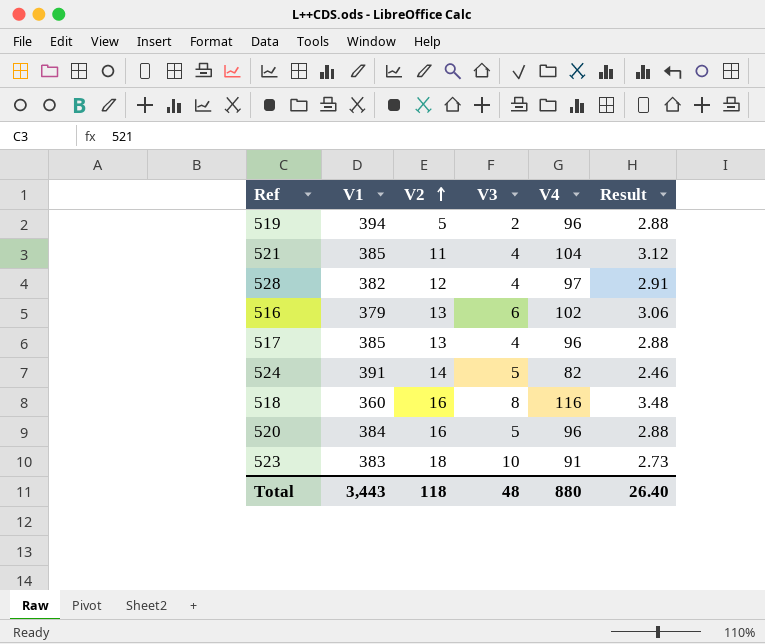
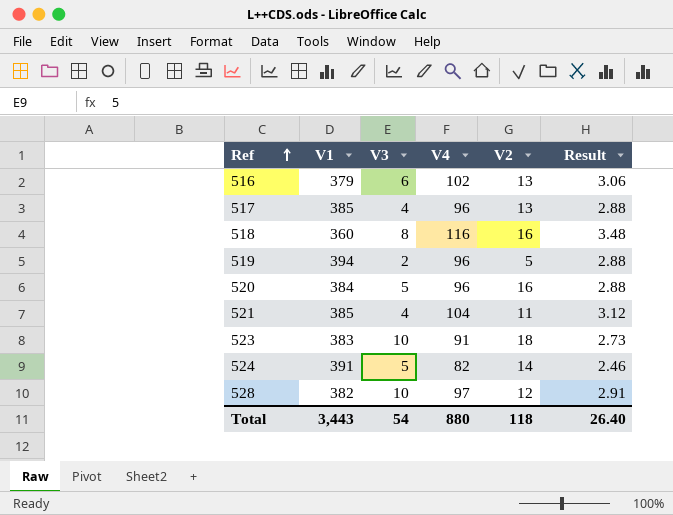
row order: V2 ascending -> Ref ascending
column V2 | position: 3 -> 5
528 | V3: 4 -> 10
Total | V3: 48 -> 54

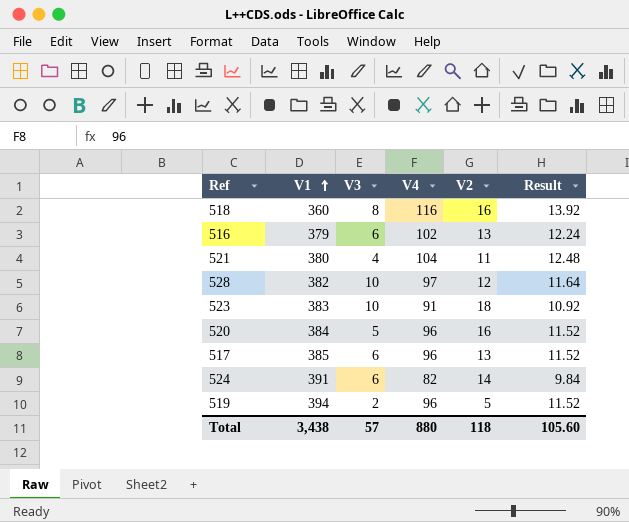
row order: Ref ascending -> V1 ascending
column Result | formula: [V4] * 0.03 -> [V4] * 0.12
521 | V1: 385 -> 380
517 | V3: 4 -> 6
524 | V3: 5 -> 6
Total | V1: 3,443 -> 3,438
Total | V3: 54 -> 57
Total | Result: 26.40 -> 105.60

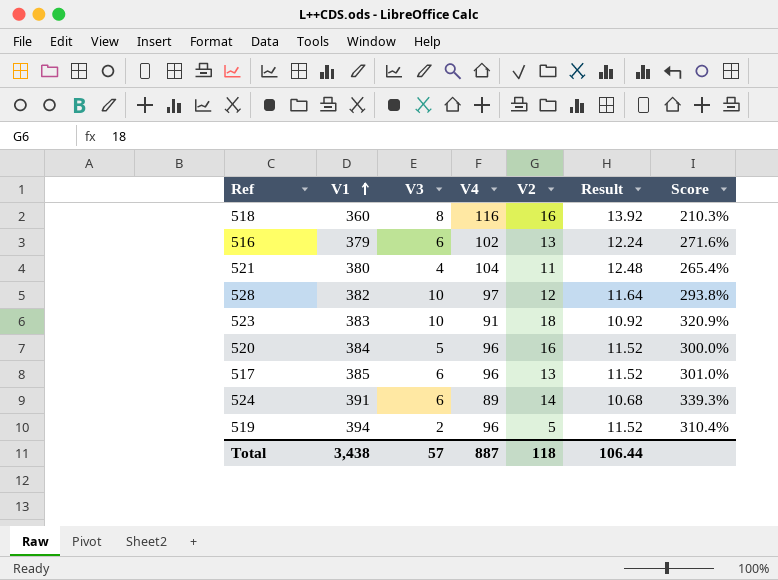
column Score | formula: none -> ([V1] - [V4]) / [V4]
524 | V4: 82 -> 89
524 | Result: 9.84 -> 10.68
Total | V4: 880 -> 887
Total | Result: 105.60 -> 106.44

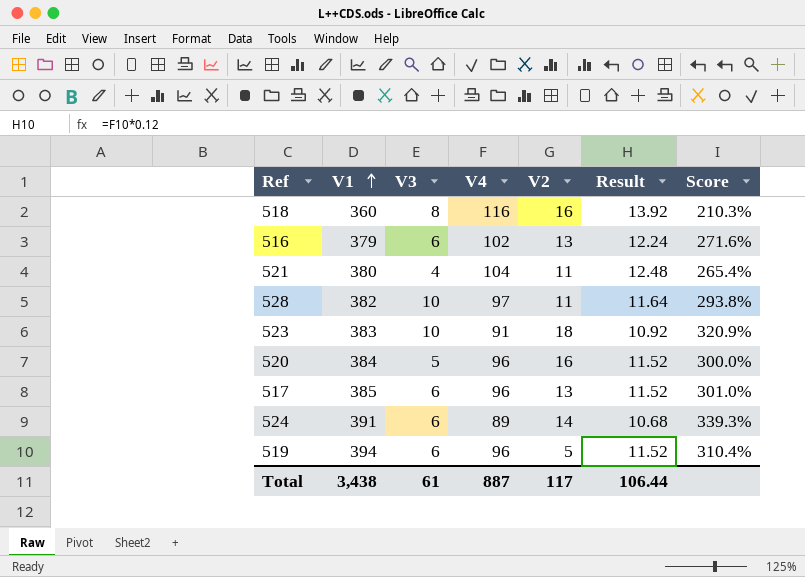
528 | V2: 12 -> 11
519 | V3: 2 -> 6
Total | V3: 57 -> 61
Total | V2: 118 -> 117

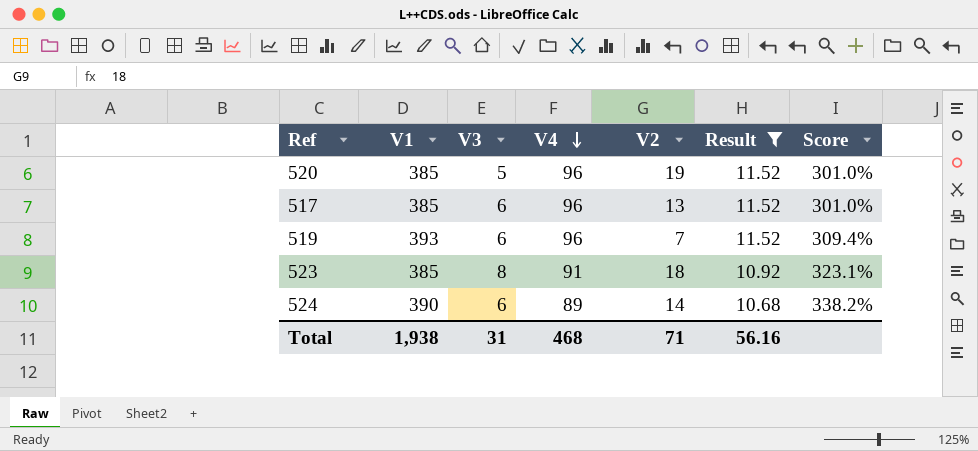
filter: none -> Result <= 11.52
row order: V1 ascending -> V4 descending
520 | V1: 384 -> 385
520 | V2: 16 -> 19
520 | Score: 300.0% -> 301.0%
519 | V1: 394 -> 393
519 | V2: 5 -> 7
519 | Score: 310.4% -> 309.4%
523 | V1: 383 -> 385
523 | V3: 10 -> 8
523 | Score: 320.9% -> 323.1%
524 | V1: 391 -> 390
524 | Score: 339.3% -> 338.2%
Total | V1: 3,438 -> 1,938
Total | V3: 61 -> 31
Total | V4: 887 -> 468
Total | V2: 117 -> 71
Total | Result: 106.44 -> 56.16

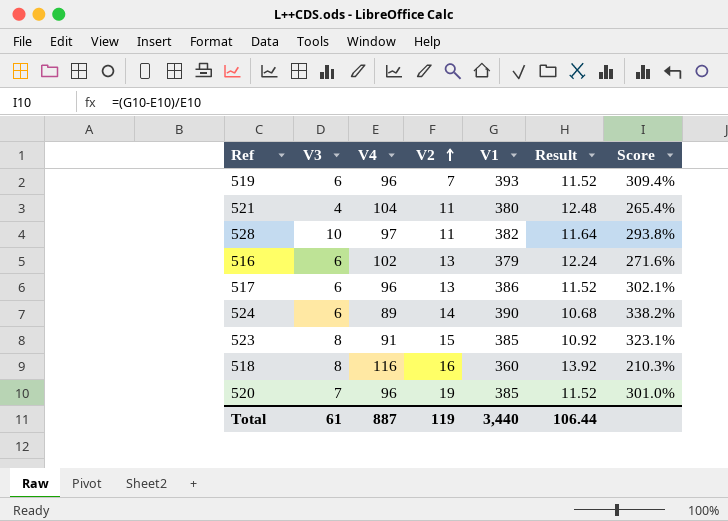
filter: Result <= 11.52 -> none
row order: V4 descending -> V2 ascending
column V1 | position: 2 -> 5
517 | V1: 385 -> 386
517 | Score: 301.0% -> 302.1%
523 | V2: 18 -> 15
520 | V3: 5 -> 7
Total | V3: 31 -> 61
Total | V4: 468 -> 887
Total | V2: 71 -> 119
Total | V1: 1,938 -> 3,440
Total | Result: 56.16 -> 106.44

